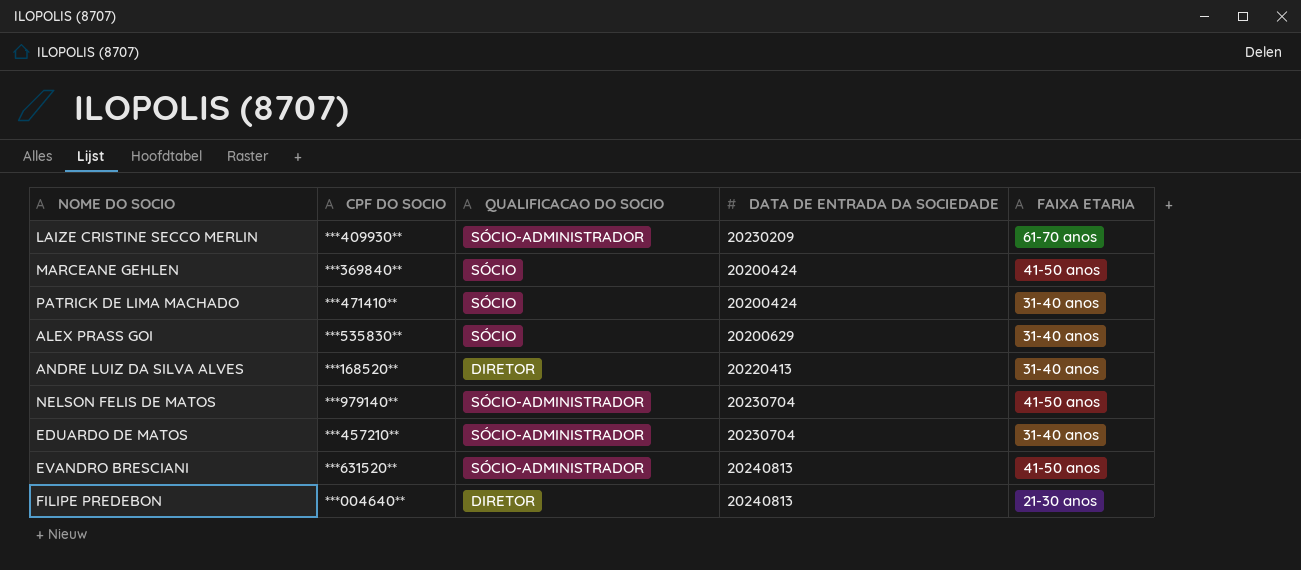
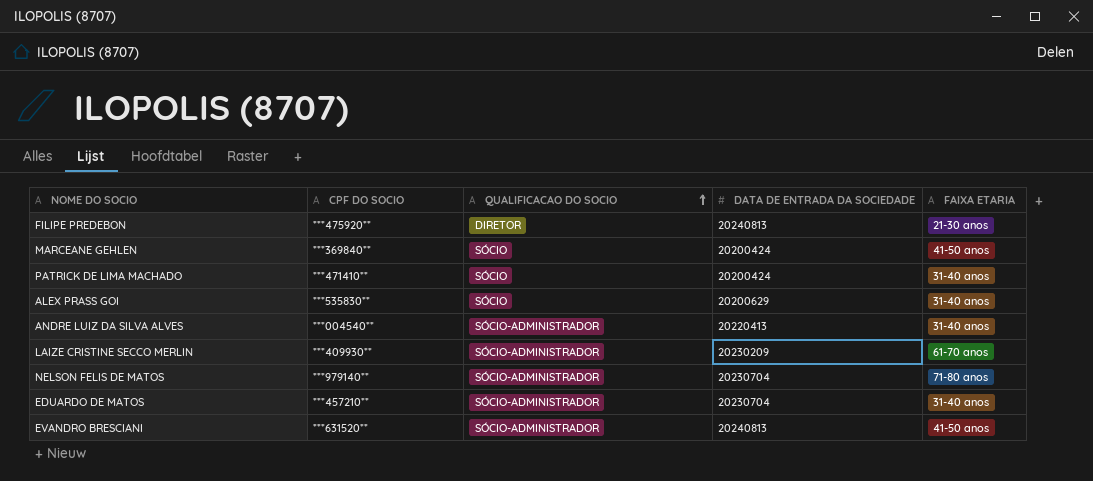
row order: none -> QUALIFICACAO DO SOCIO ascending
FILIPE PREDEBON | CPF DO SOCIO: ***004640** -> ***475920**
ANDRE LUIZ DA SILVA ALVES | CPF DO SOCIO: ***168520** -> ***004540**
ANDRE LUIZ DA SILVA ALVES | QUALIFICACAO DO SOCIO: DIRETOR -> SÓCIO-ADMINISTRADOR
NELSON FELIS DE MATOS | FAIXA ETARIA: 41-50 anos -> 71-80 anos

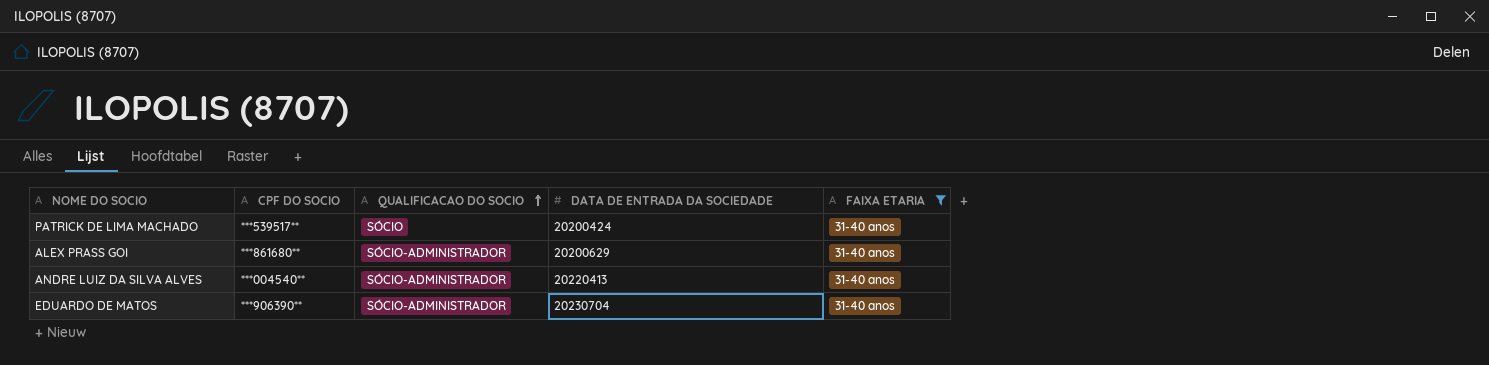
filter: none -> FAIXA ETARIA = 31-40 anos
PATRICK DE LIMA MACHADO | CPF DO SOCIO: ***471410** -> ***539517**
ALEX PRASS GOI | CPF DO SOCIO: ***535830** -> ***861680**
ALEX PRASS GOI | QUALIFICACAO DO SOCIO: SÓCIO -> SÓCIO-ADMINISTRADOR
EDUARDO DE MATOS | CPF DO SOCIO: ***457210** -> ***906390**

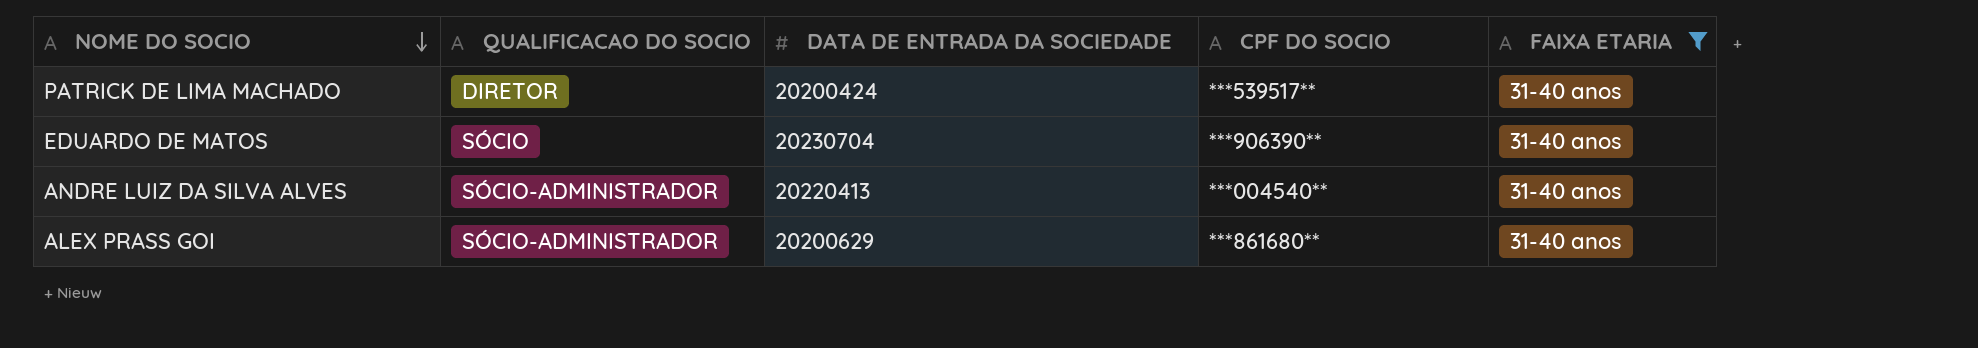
row order: QUALIFICACAO DO SOCIO ascending -> NOME DO SOCIO descending
column CPF DO SOCIO | position: 2 -> 4
PATRICK DE LIMA MACHADO | QUALIFICACAO DO SOCIO: SÓCIO -> DIRETOR
EDUARDO DE MATOS | QUALIFICACAO DO SOCIO: SÓCIO-ADMINISTRADOR -> SÓCIO

